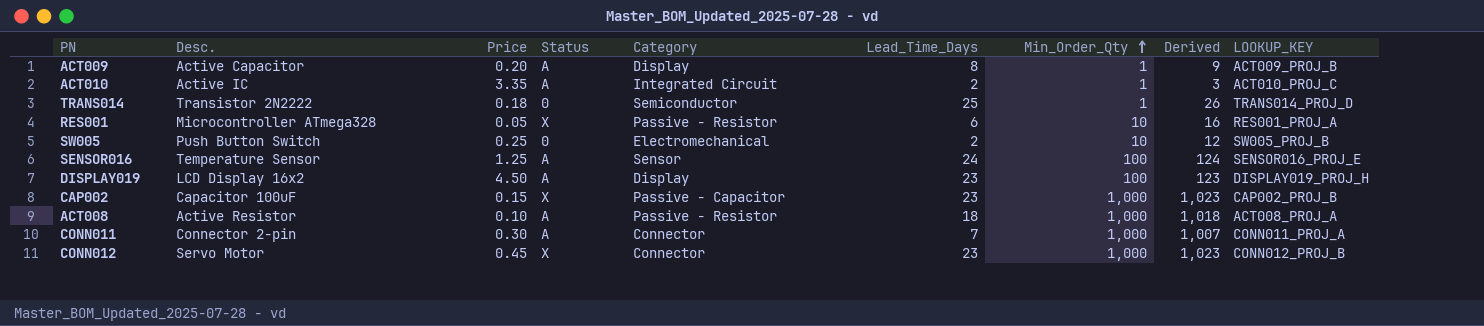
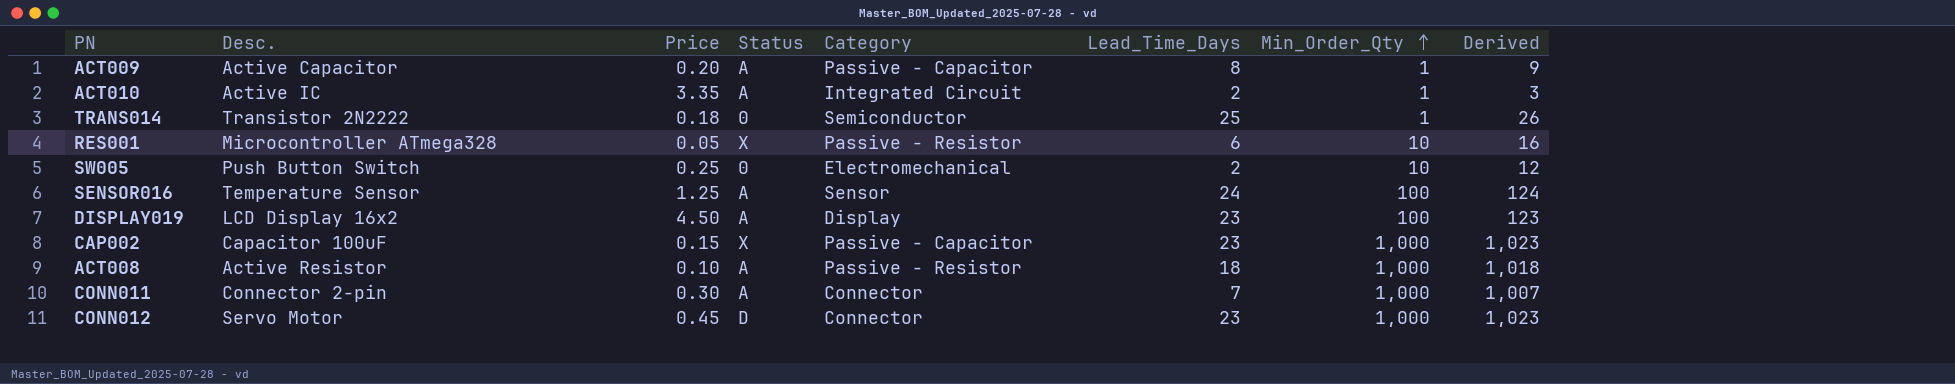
column LOOKUP_KEY | position: 9 -> none
ACT009 | Category: Display -> Passive - Capacitor
CONN012 | Status: X -> D

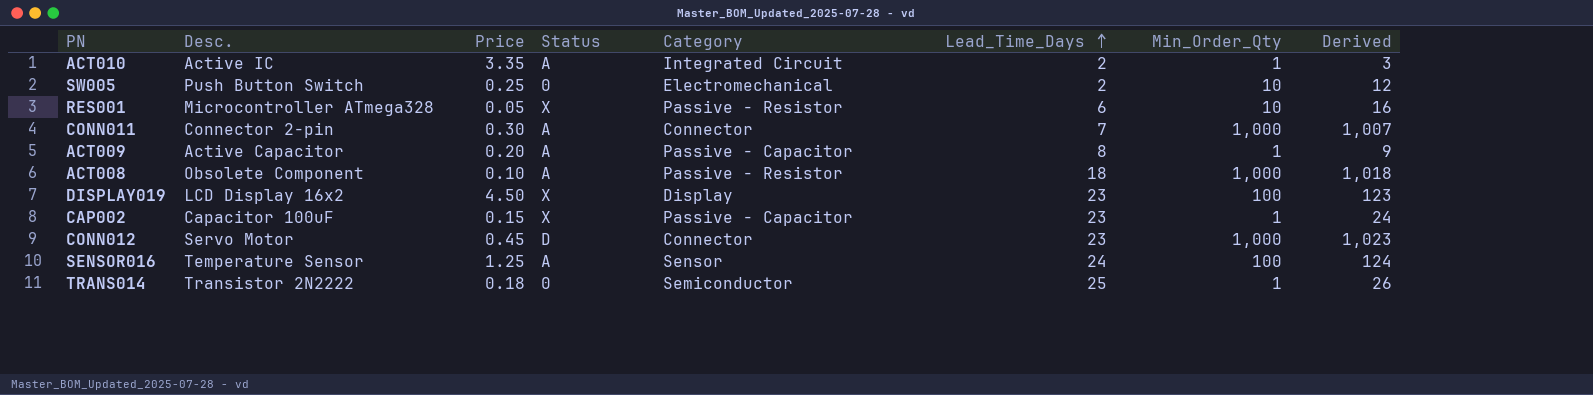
row order: Min_Order_Qty ascending -> Lead_Time_Days ascending
ACT008 | Desc.: Active Resistor -> Obsolete Component
DISPLAY019 | Status: A -> X
CAP002 | Min_Order_Qty: 1,000 -> 1
CAP002 | Derived: 1,023 -> 24

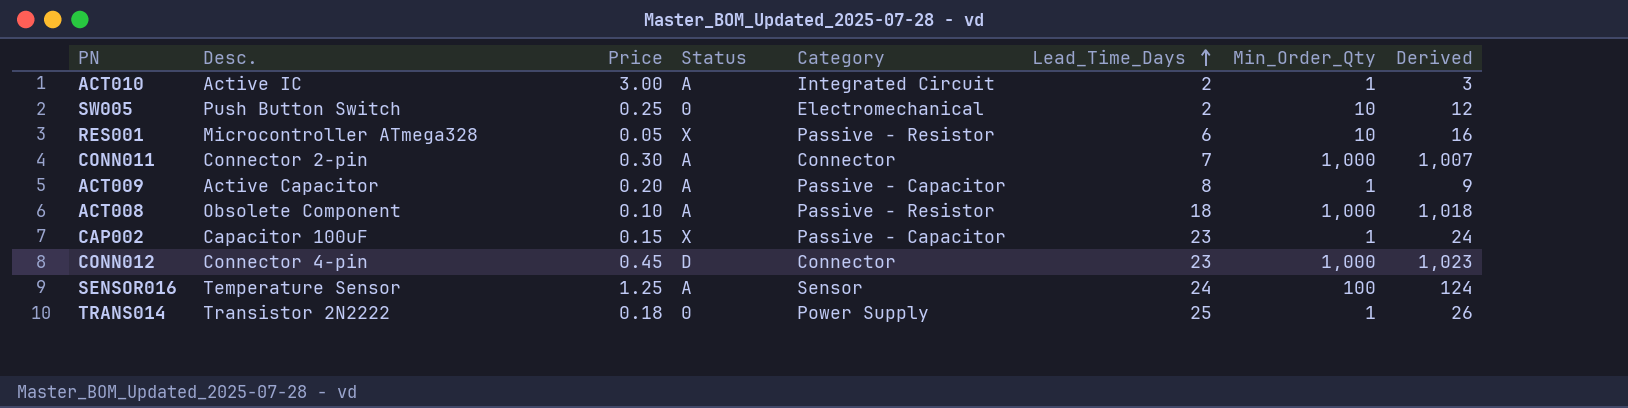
row DISPLAY019: LCD Display 16x2 | 4.50 | X | Display | 23 | 100 | 123 -> none
ACT010 | Price: 3.35 -> 3.00
CONN012 | Desc.: Servo Motor -> Connector 4-pin
TRANS014 | Category: Semiconductor -> Power Supply

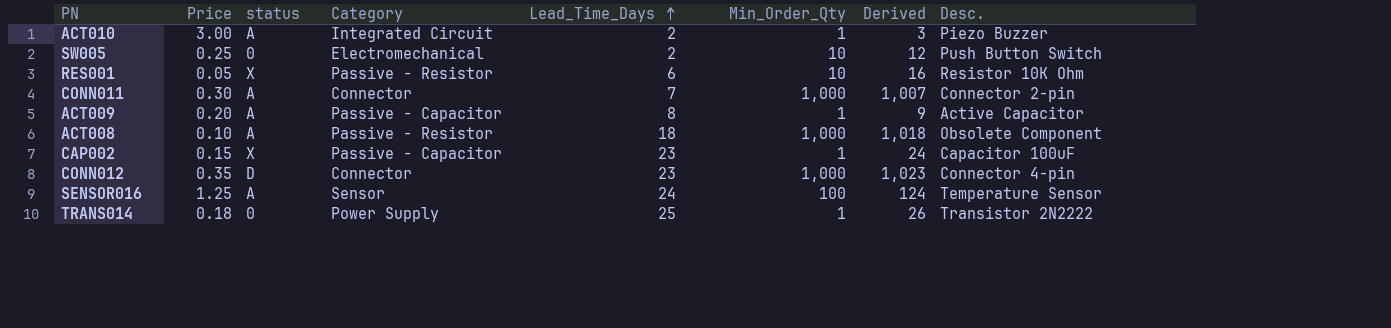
column name: Status -> status
column Desc. | position: 2 -> 8
ACT010 | Desc.: Active IC -> Piezo Buzzer
RES001 | Desc.: Microcontroller ATmega328 -> Resistor 10K Ohm
CONN012 | Price: 0.45 -> 0.35

